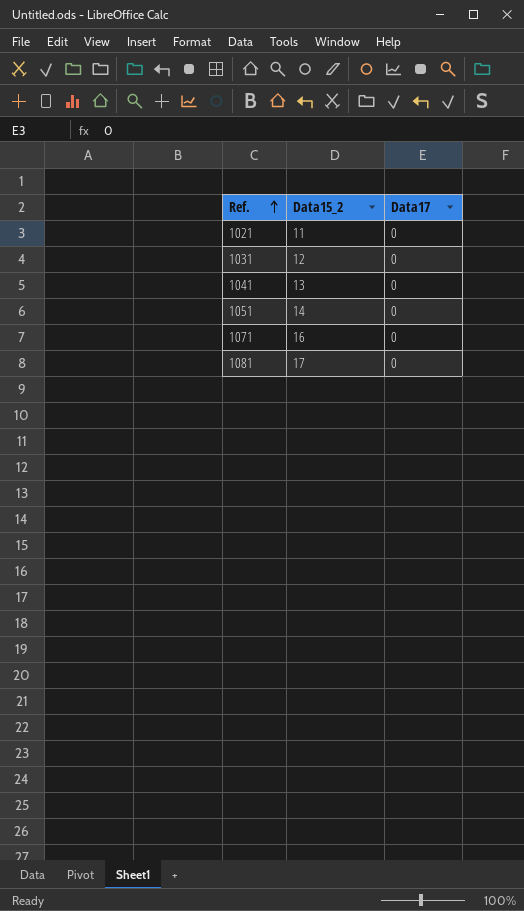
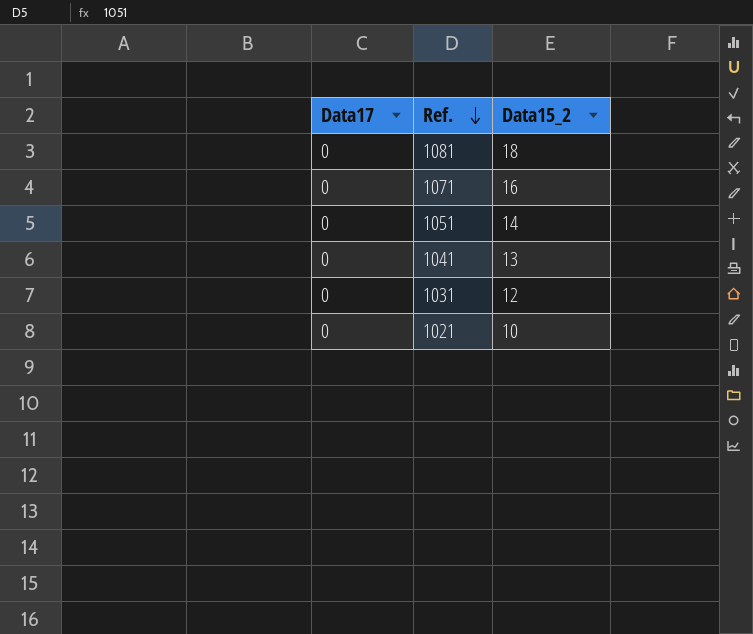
row order: Ref. ascending -> Ref. descending
column Data17 | position: 3 -> 1
1081 | Data15_2: 17 -> 18
1021 | Data15_2: 11 -> 10

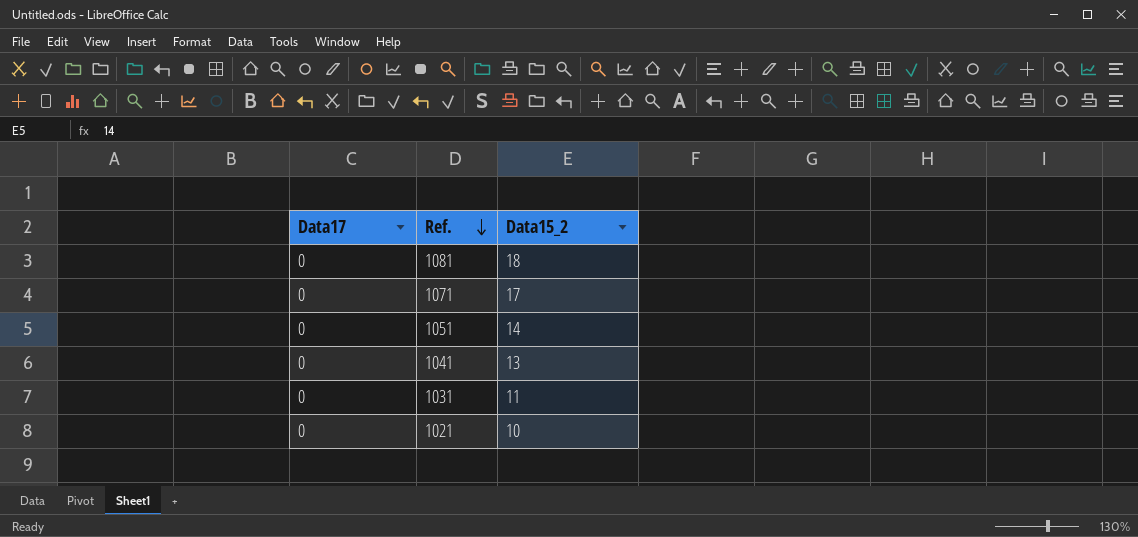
1071 | Data15_2: 16 -> 17
1031 | Data15_2: 12 -> 11

